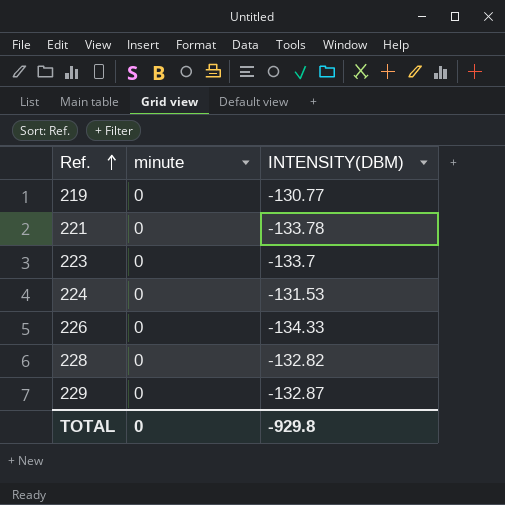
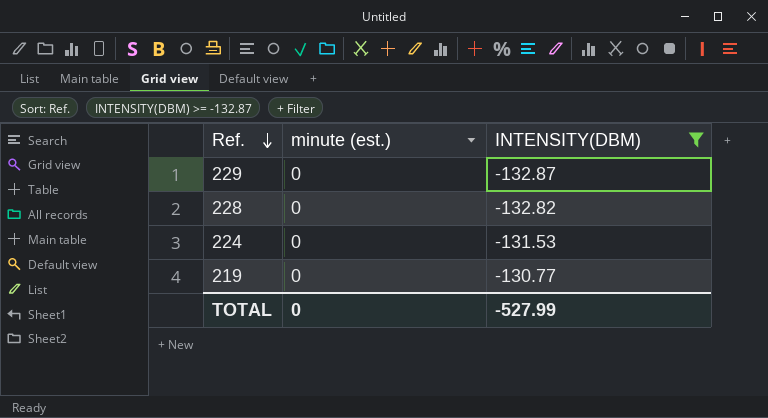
filter: none -> INTENSITY(DBM) >= -132.87
row order: Ref. ascending -> Ref. descending
column name: minute -> minute (est.)
TOTAL | INTENSITY(DBM): -929.8 -> -527.99

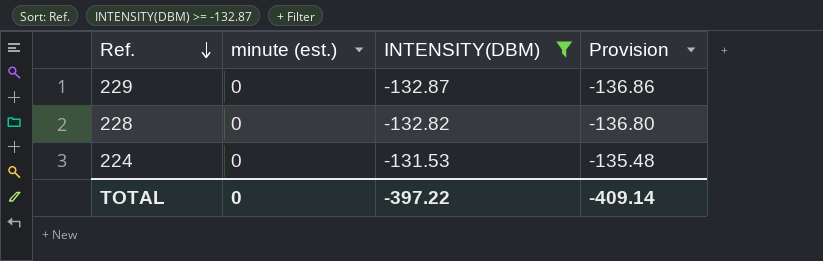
column Provision | formula: none -> [INTENSITY(DBM)] * 1.03
row 219: 0 | -130.77 -> none
TOTAL | INTENSITY(DBM): -527.99 -> -397.22

